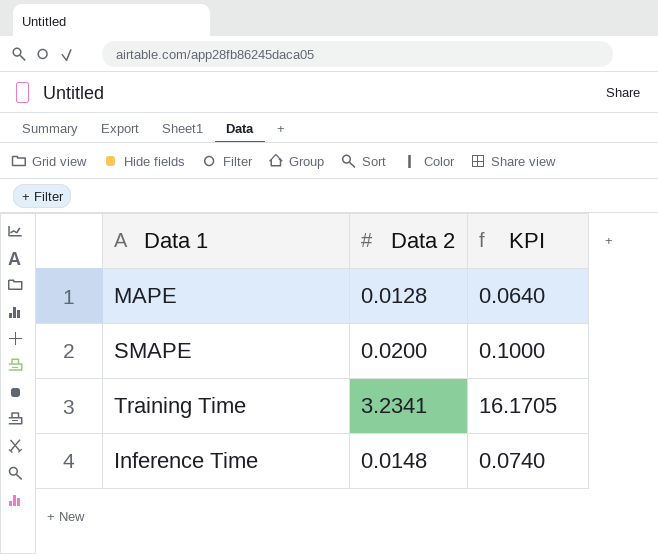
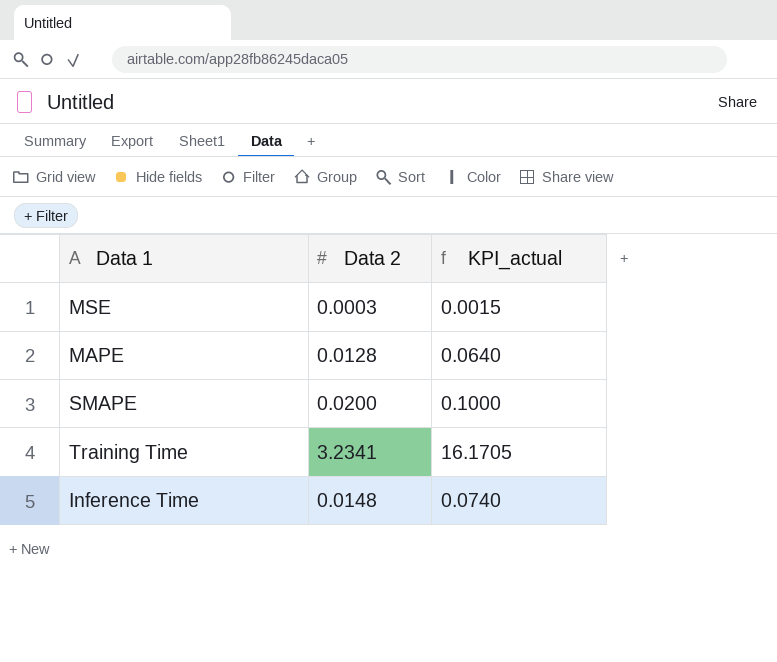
column name: KPI -> KPI_actual
row MSE: none -> 0.0003 | 0.0015

